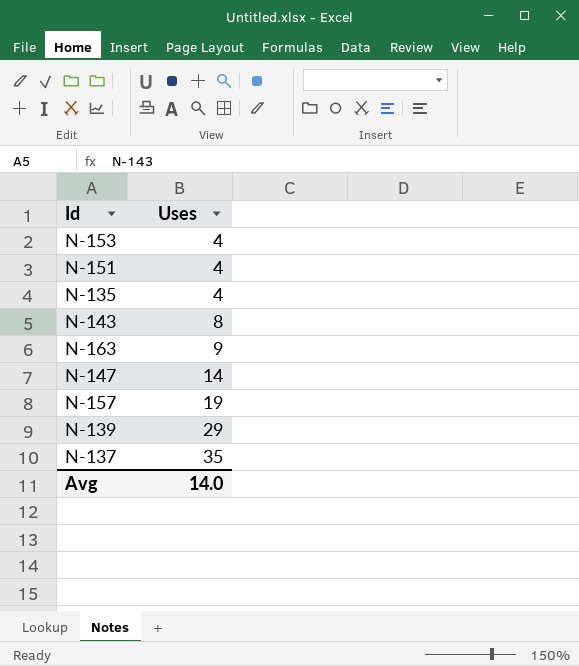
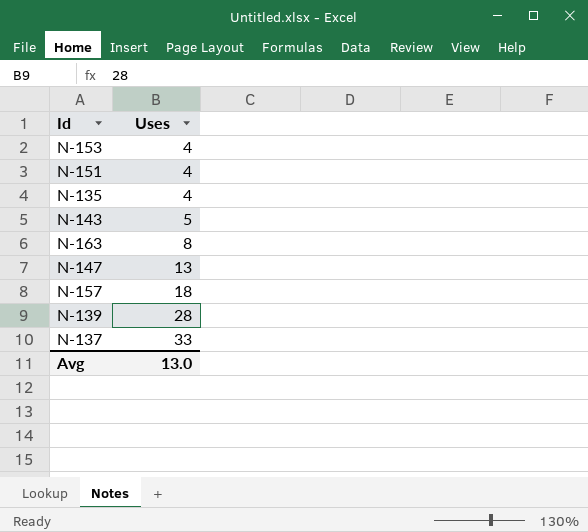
N-143 | Uses: 8 -> 5
N-163 | Uses: 9 -> 8
N-147 | Uses: 14 -> 13
N-157 | Uses: 19 -> 18
N-139 | Uses: 29 -> 28
N-137 | Uses: 35 -> 33
Avg | Uses: 14.0 -> 13.0

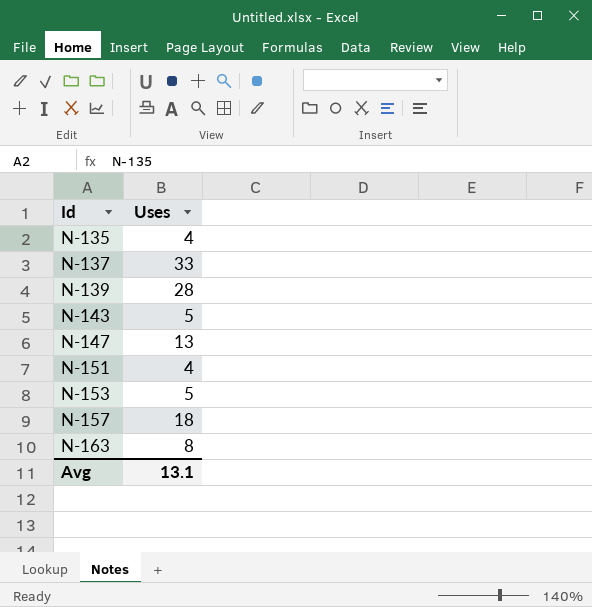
row order: Uses ascending -> Id ascending
N-153 | Uses: 4 -> 5
Avg | Uses: 13.0 -> 13.1

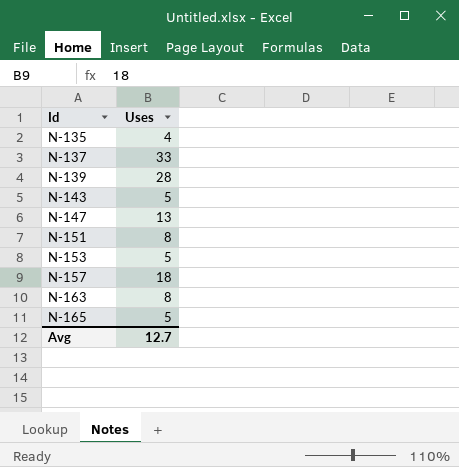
N-151 | Uses: 4 -> 8
row N-165: none -> 5
Avg | Uses: 13.1 -> 12.7

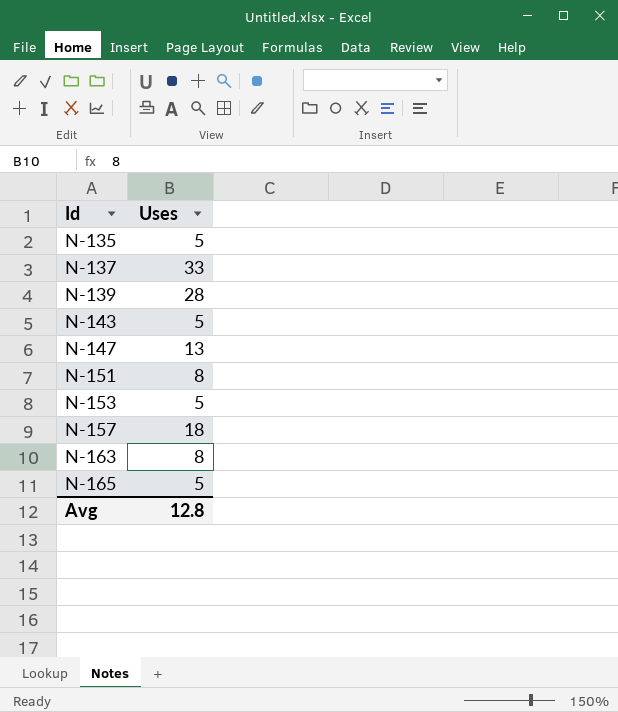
N-135 | Uses: 4 -> 5
Avg | Uses: 12.7 -> 12.8

